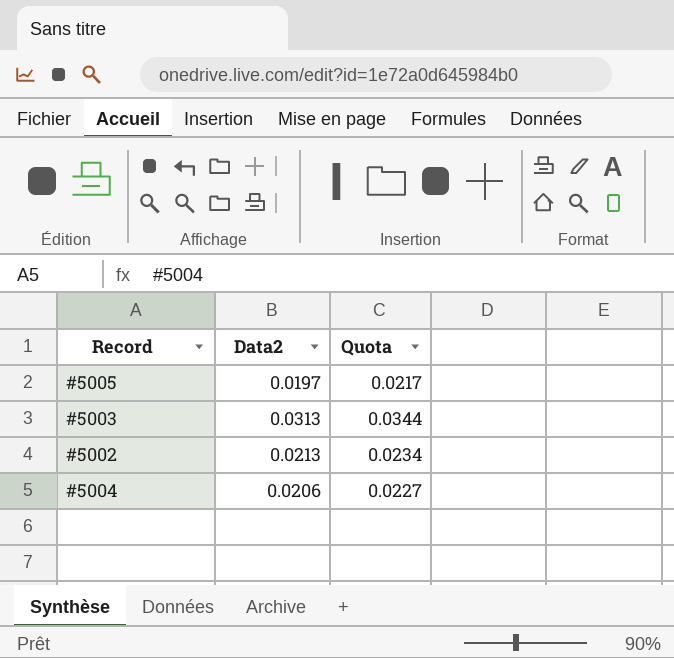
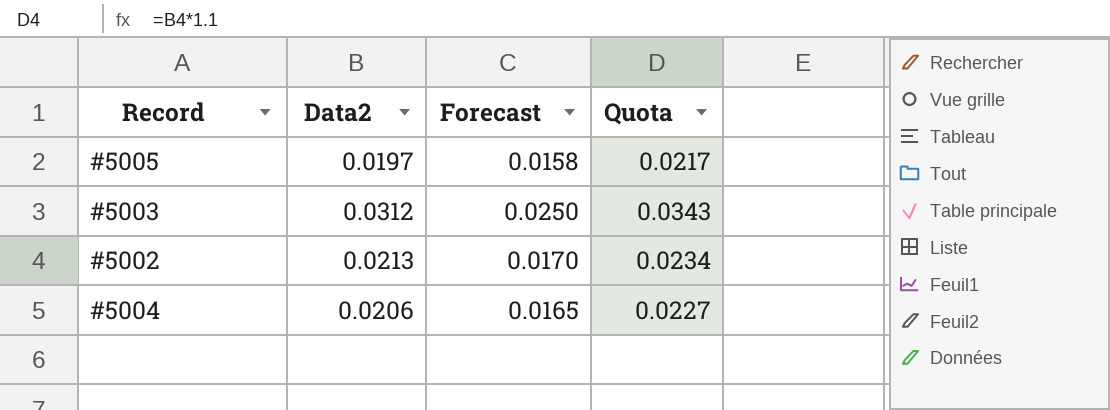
column Forecast | formula: none -> [Data2] * 0.8
#5003 | Data2: 0.0313 -> 0.0312
#5003 | Quota: 0.0344 -> 0.0343

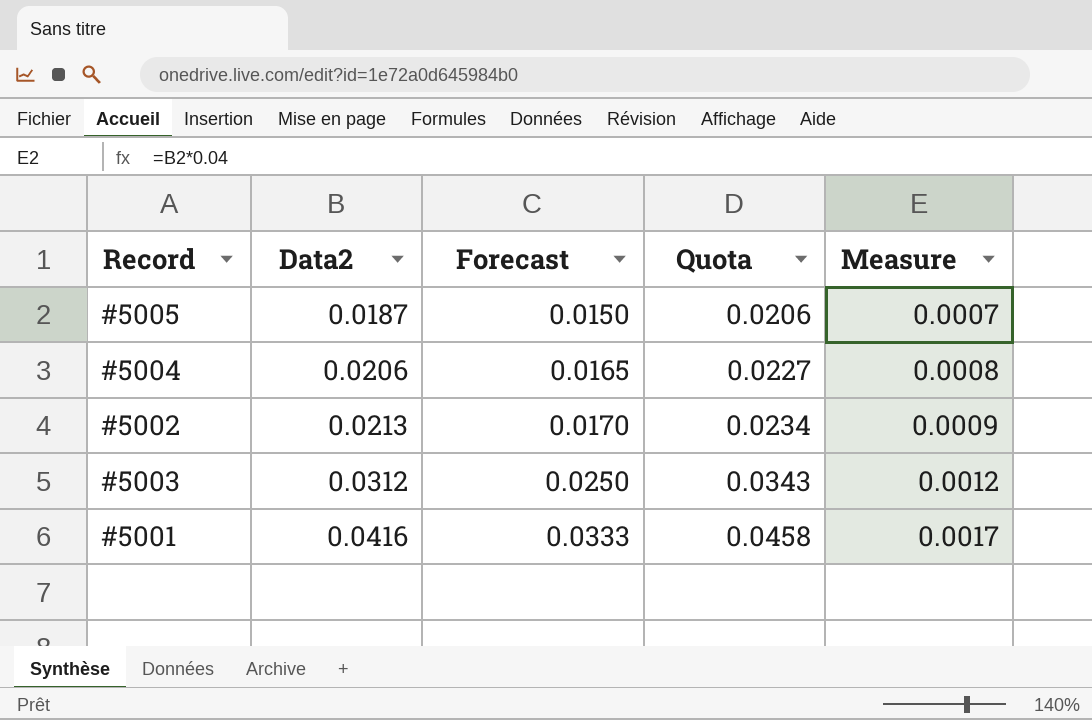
row order: none -> Data2 ascending
column Measure | formula: none -> [Data2] * 0.04
#5005 | Data2: 0.0197 -> 0.0187
#5005 | Forecast: 0.0158 -> 0.0150
#5005 | Quota: 0.0217 -> 0.0206
row #5001: none -> 0.0416 | 0.0333 | 0.0458 | 0.0017

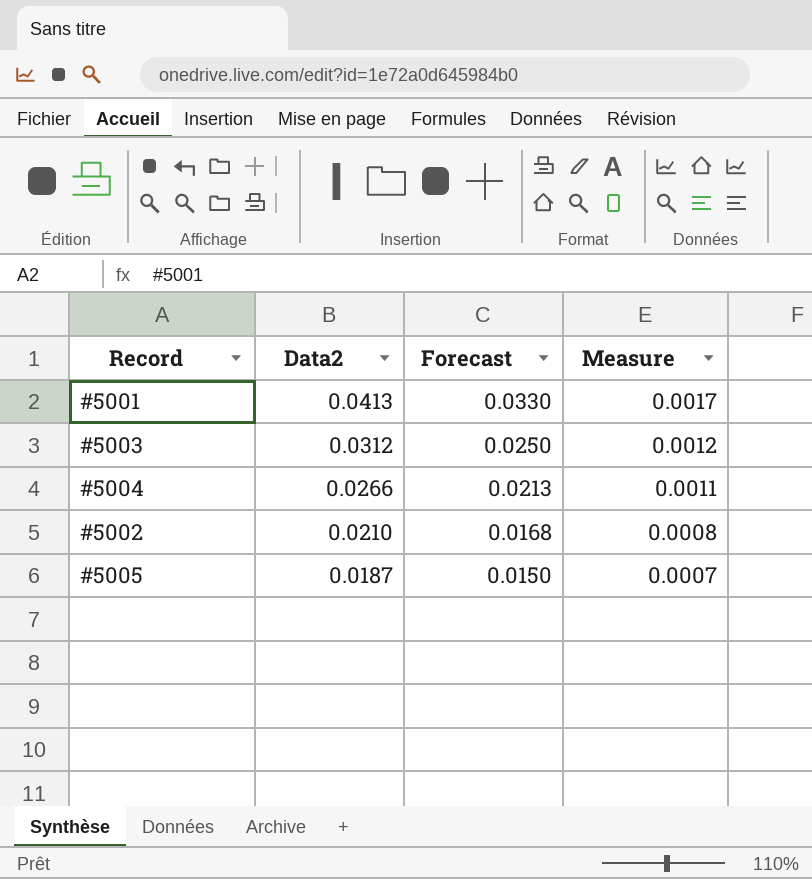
row order: Data2 ascending -> Data2 descending
column Quota | formula: [Data2] * 1.1 -> none
#5001 | Data2: 0.0416 -> 0.0413
#5001 | Forecast: 0.0333 -> 0.0330
#5004 | Data2: 0.0206 -> 0.0266
#5004 | Forecast: 0.0165 -> 0.0213
#5004 | Measure: 0.0008 -> 0.0011
#5002 | Data2: 0.0213 -> 0.0210
#5002 | Forecast: 0.0170 -> 0.0168
#5002 | Measure: 0.0009 -> 0.0008

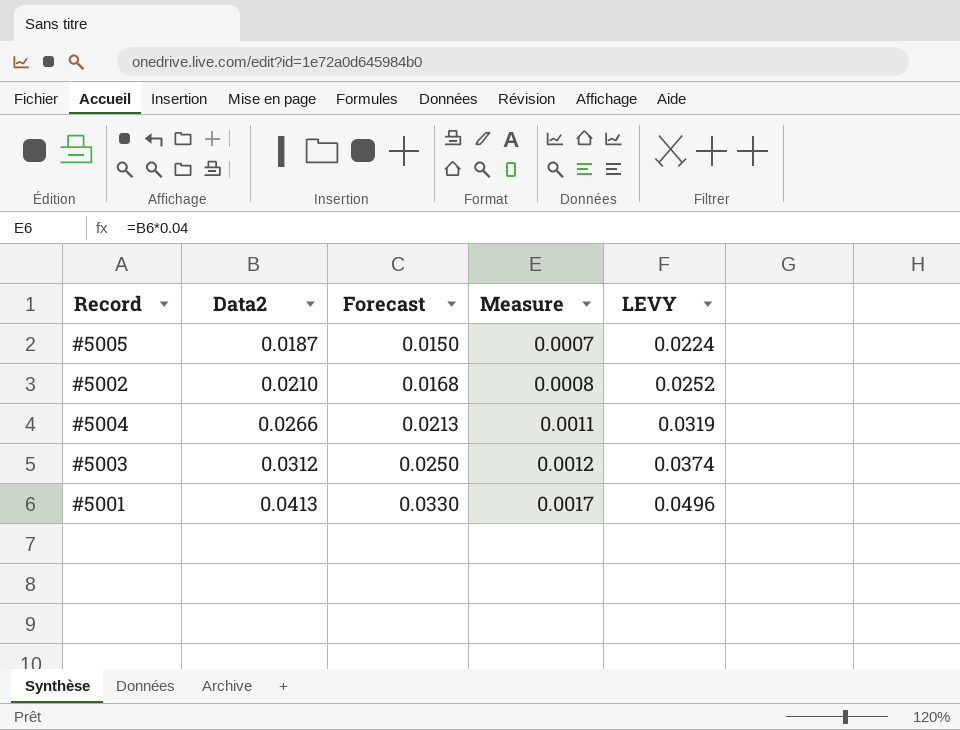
row order: Data2 descending -> Data2 ascending
column LEVY | formula: none -> [Data2] * 1.2

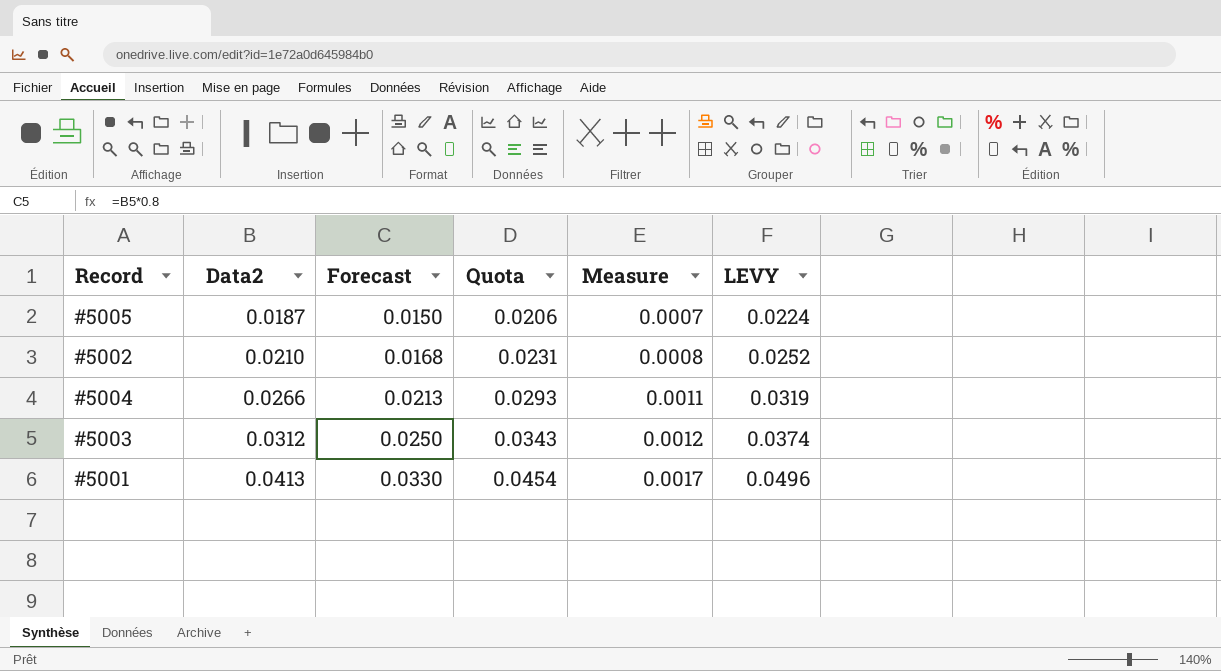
column Quota | formula: none -> [Data2] * 1.1

